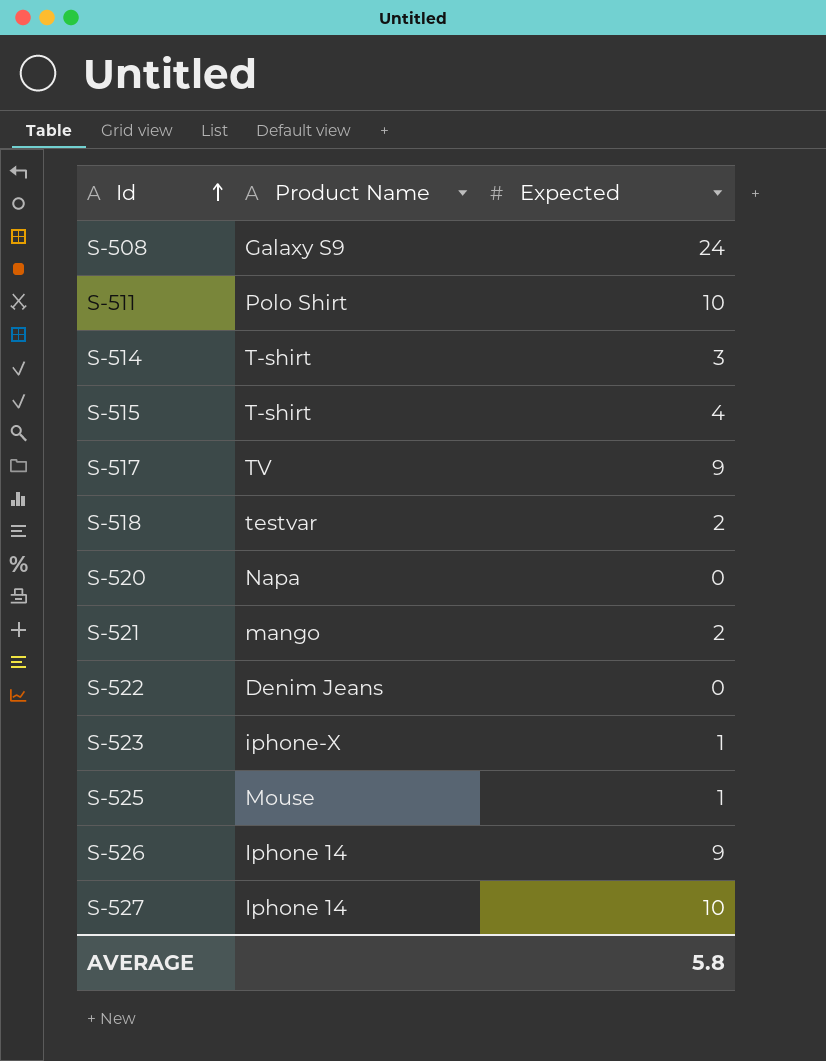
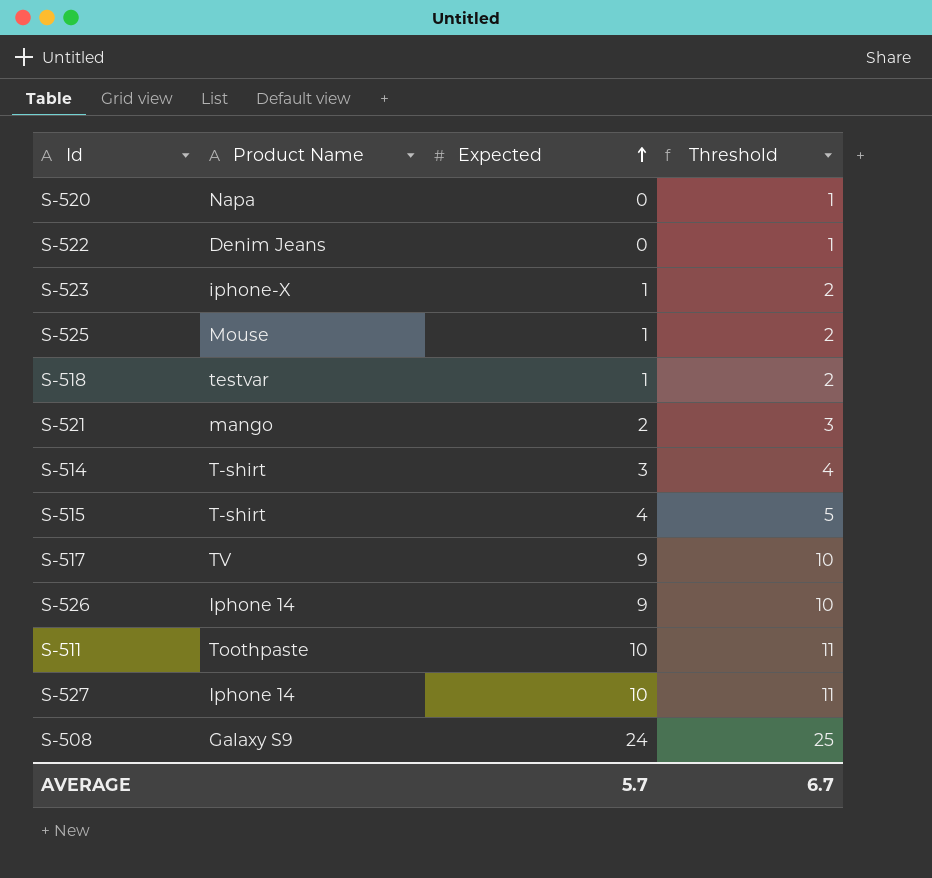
row order: Id ascending -> Expected ascending
column Threshold | formula: none -> [Expected] + 1
S-518 | Expected: 2 -> 1
S-511 | Product Name: Polo Shirt -> Toothpaste
AVERAGE | Expected: 5.8 -> 5.7

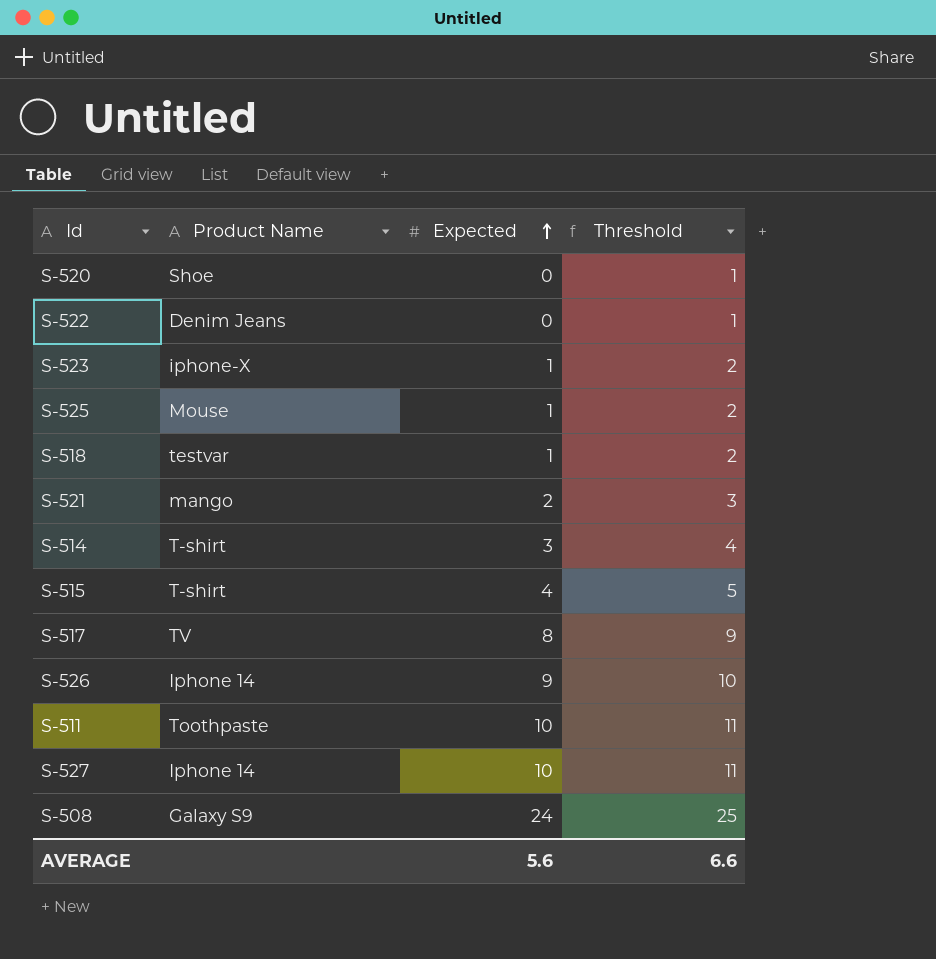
S-520 | Product Name: Napa -> Shoe
S-517 | Expected: 9 -> 8
S-517 | Threshold: 10 -> 9
AVERAGE | Expected: 5.7 -> 5.6
AVERAGE | Threshold: 6.7 -> 6.6

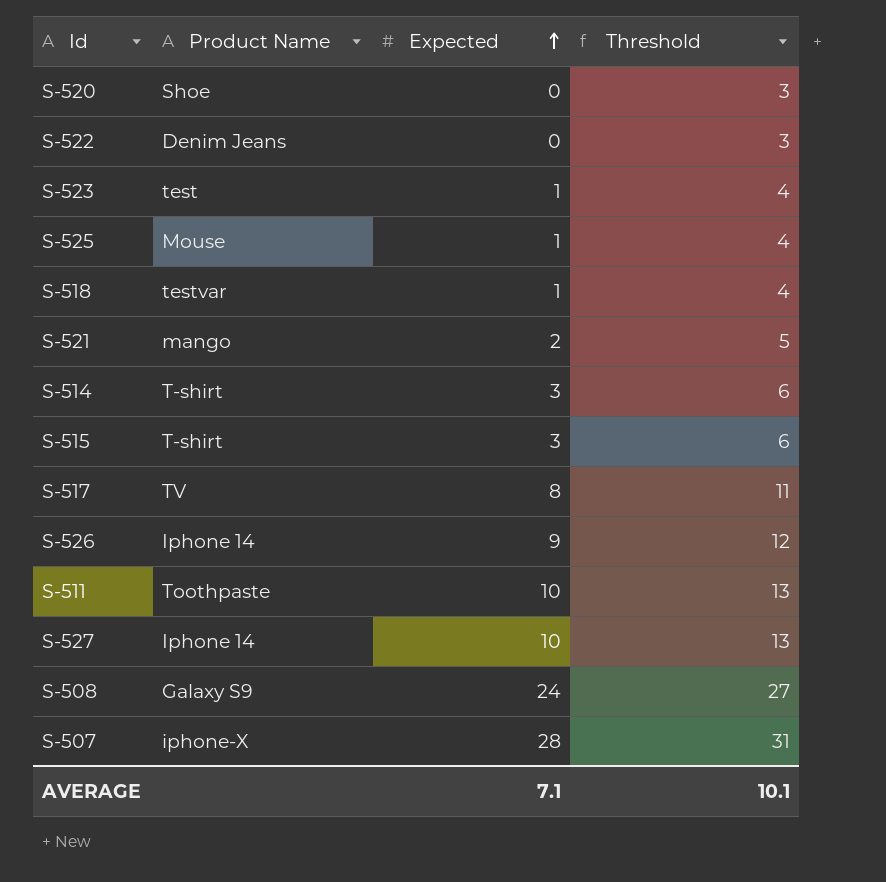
column Threshold | formula: [Expected] + 1 -> [Expected] + 3
S-523 | Product Name: iphone-X -> test
S-515 | Expected: 4 -> 3
row S-507: none -> iphone-X | 28 | 31
AVERAGE | Expected: 5.6 -> 7.1
AVERAGE | Threshold: 6.6 -> 10.1

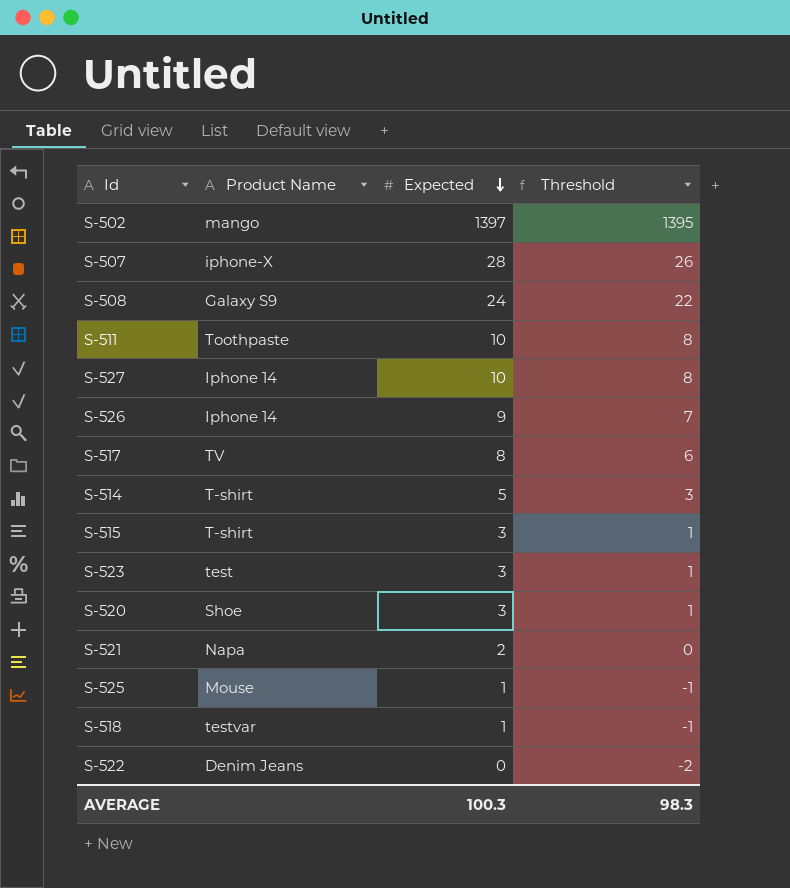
row order: Expected ascending -> Expected descending
column Threshold | formula: [Expected] + 3 -> [Expected] - 2
row S-502: none -> mango | 1397 | 1395
S-514 | Expected: 3 -> 5
S-523 | Expected: 1 -> 3
S-520 | Expected: 0 -> 3
S-521 | Product Name: mango -> Napa
AVERAGE | Expected: 7.1 -> 100.3
AVERAGE | Threshold: 10.1 -> 98.3

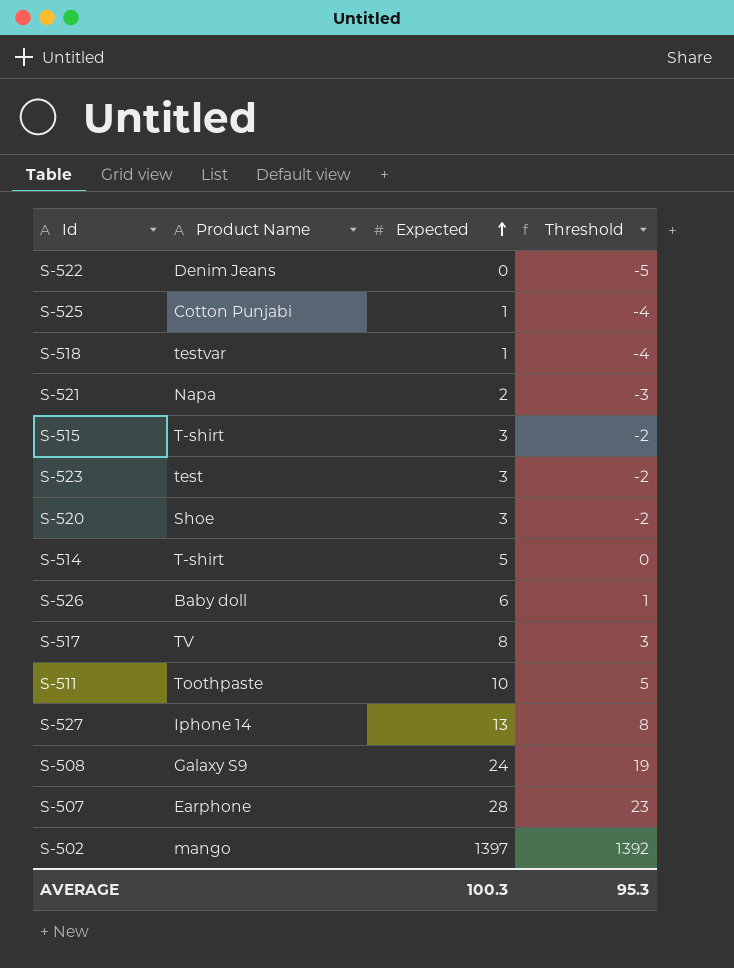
row order: Expected descending -> Expected ascending
column Threshold | formula: [Expected] - 2 -> [Expected] - 5
S-525 | Product Name: Mouse -> Cotton Punjabi
S-526 | Product Name: Iphone 14 -> Baby doll
S-526 | Expected: 9 -> 6
S-527 | Expected: 10 -> 13
S-507 | Product Name: iphone-X -> Earphone
AVERAGE | Threshold: 98.3 -> 95.3

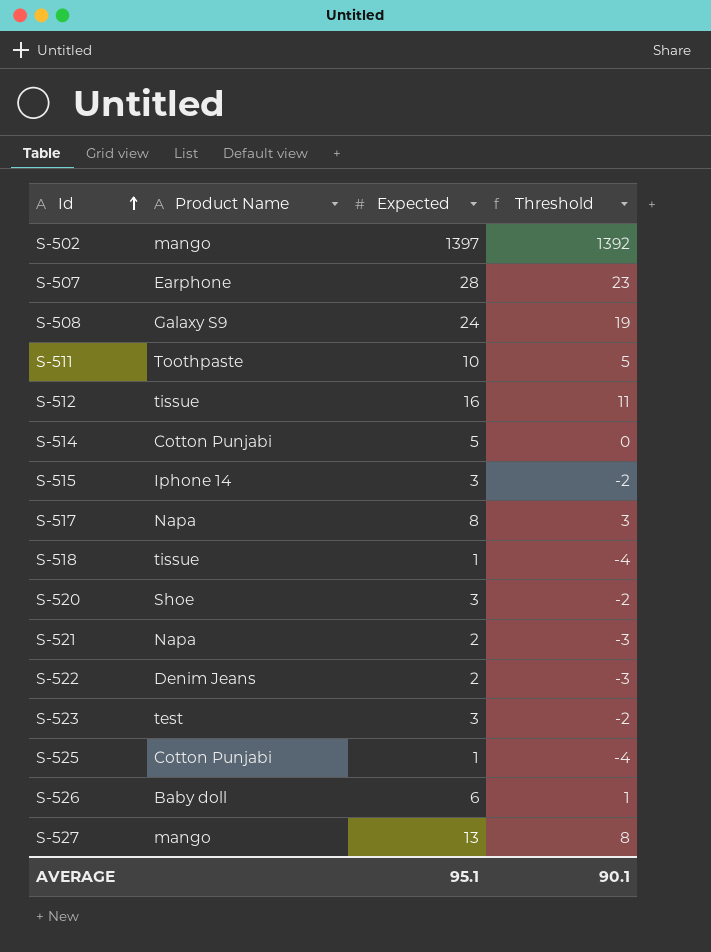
row order: Expected ascending -> Id ascending
row S-512: none -> tissue | 16 | 11
S-514 | Product Name: T-shirt -> Cotton Punjabi
S-515 | Product Name: T-shirt -> Iphone 14
S-517 | Product Name: TV -> Napa
S-518 | Product Name: testvar -> tissue
S-522 | Expected: 0 -> 2
S-522 | Threshold: -5 -> -3
S-527 | Product Name: Iphone 14 -> mango
AVERAGE | Expected: 100.3 -> 95.1
AVERAGE | Threshold: 95.3 -> 90.1

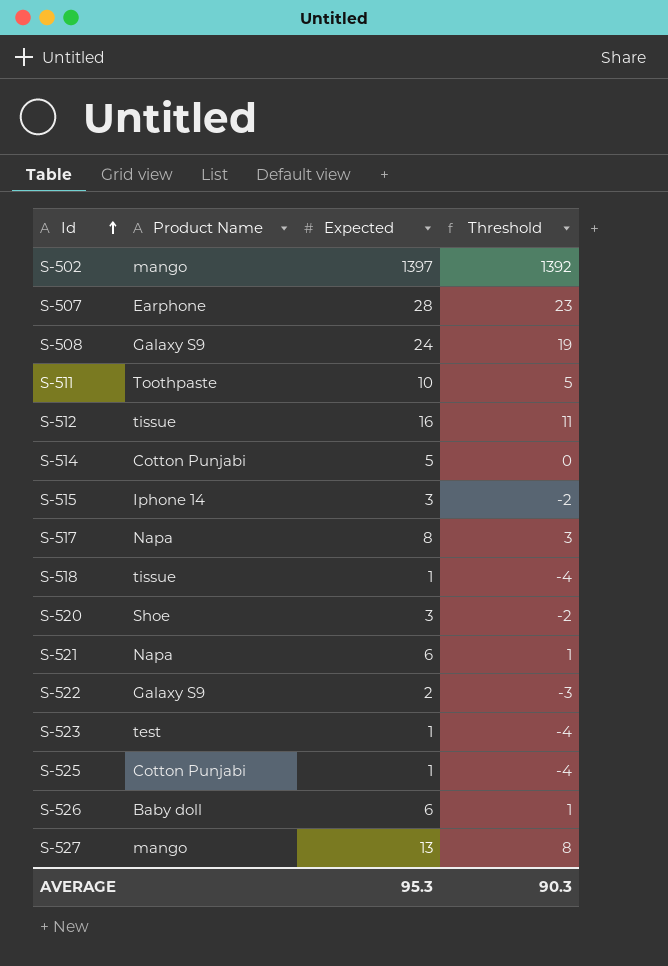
S-521 | Expected: 2 -> 6
S-521 | Threshold: -3 -> 1
S-522 | Product Name: Denim Jeans -> Galaxy S9
S-523 | Expected: 3 -> 1
S-523 | Threshold: -2 -> -4
AVERAGE | Expected: 95.1 -> 95.3
AVERAGE | Threshold: 90.1 -> 90.3

